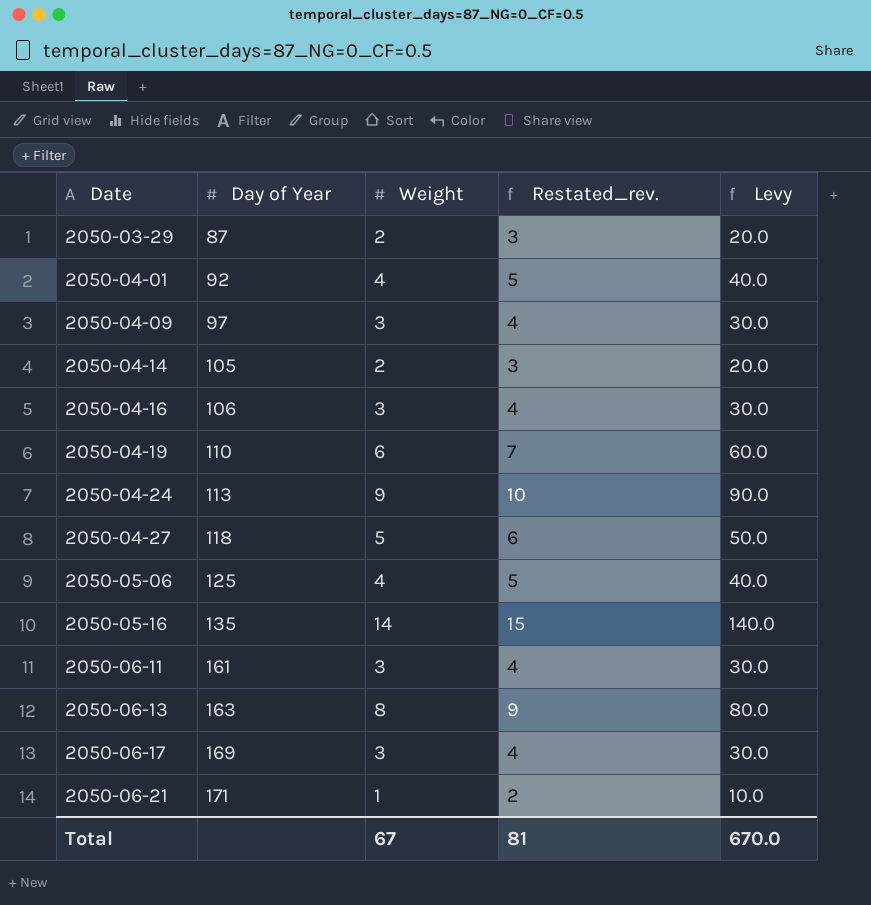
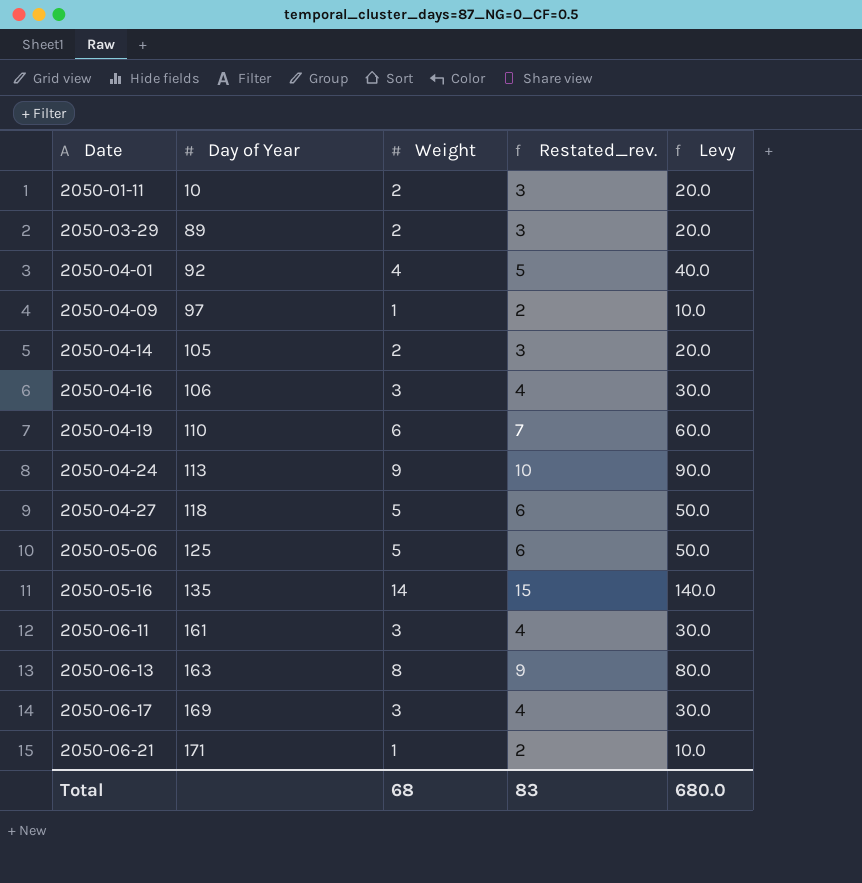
row 2050-01-11: none -> 10 | 2 | 3 | 20.0
2050-03-29 | Day of Year: 87 -> 89
2050-04-09 | Weight: 3 -> 1
2050-04-09 | Restated_rev.: 4 -> 2
2050-04-09 | Levy: 30.0 -> 10.0
2050-05-06 | Weight: 4 -> 5
2050-05-06 | Restated_rev.: 5 -> 6
2050-05-06 | Levy: 40.0 -> 50.0
Total | Weight: 67 -> 68
Total | Restated_rev.: 81 -> 83
Total | Levy: 670.0 -> 680.0

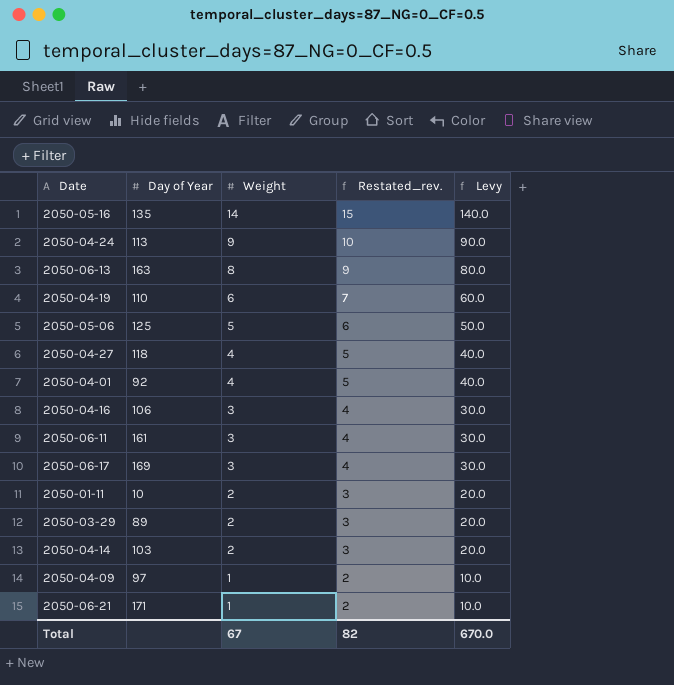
row order: Date ascending -> Weight descending
2050-04-27 | Weight: 5 -> 4
2050-04-27 | Restated_rev.: 6 -> 5
2050-04-27 | Levy: 50.0 -> 40.0
2050-04-14 | Day of Year: 105 -> 103
Total | Weight: 68 -> 67
Total | Restated_rev.: 83 -> 82
Total | Levy: 680.0 -> 670.0

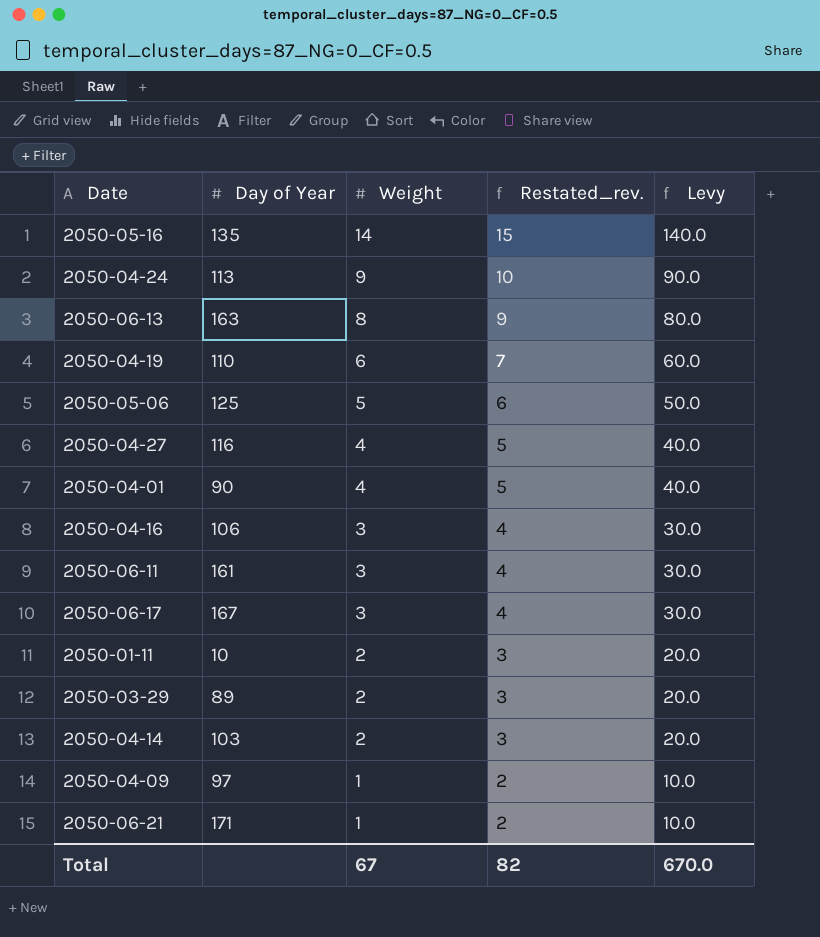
2050-04-27 | Day of Year: 118 -> 116
2050-04-01 | Day of Year: 92 -> 90
2050-06-17 | Day of Year: 169 -> 167

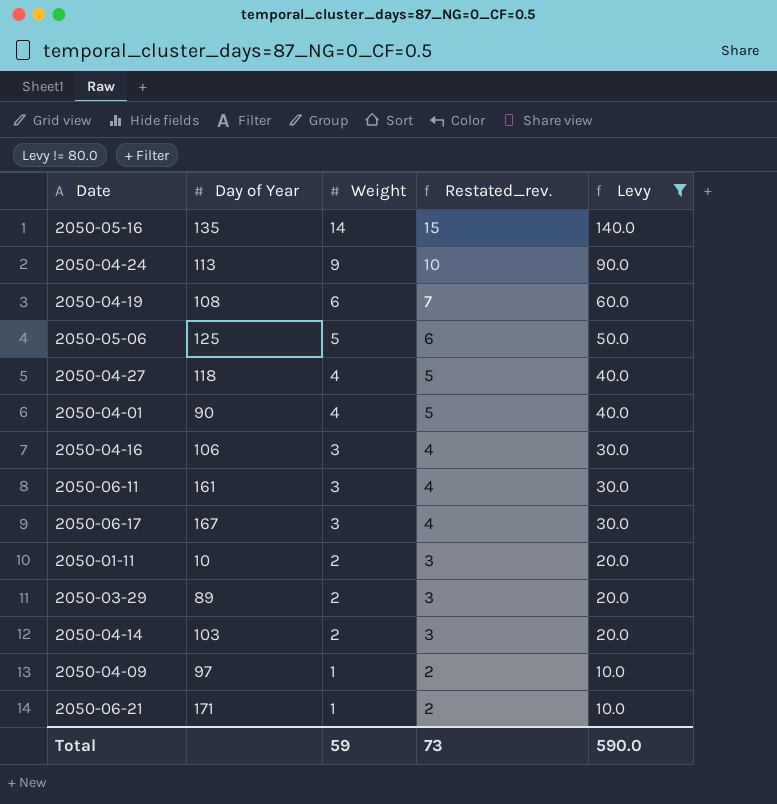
filter: none -> Levy != 80.0
2050-04-19 | Day of Year: 110 -> 108
2050-04-27 | Day of Year: 116 -> 118
Total | Weight: 67 -> 59
Total | Restated_rev.: 82 -> 73
Total | Levy: 670.0 -> 590.0

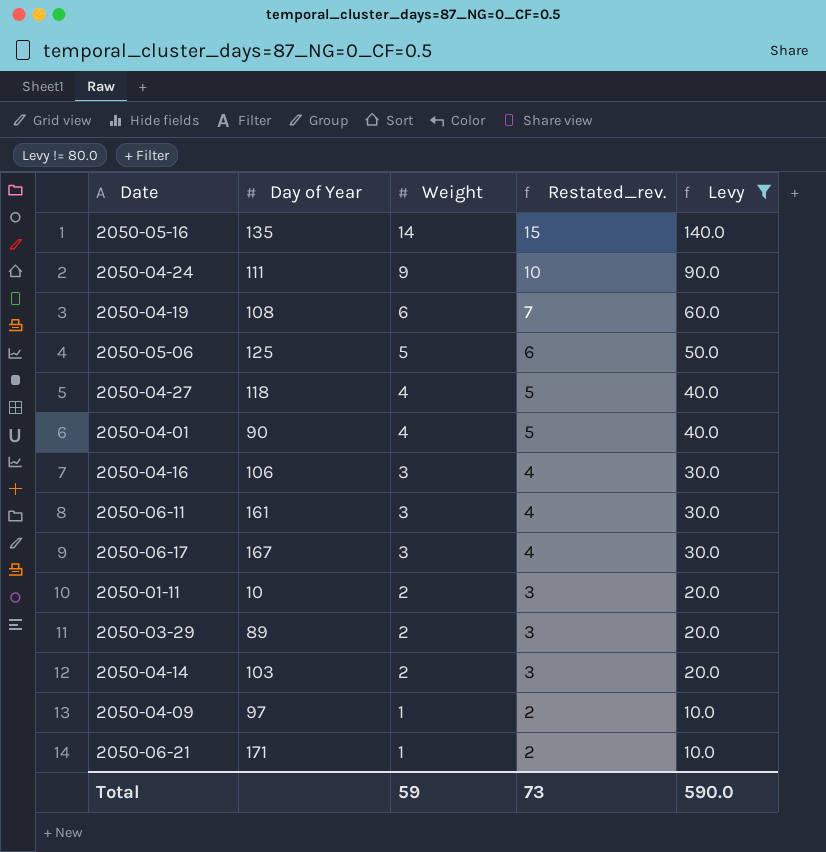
2050-04-24 | Day of Year: 113 -> 111

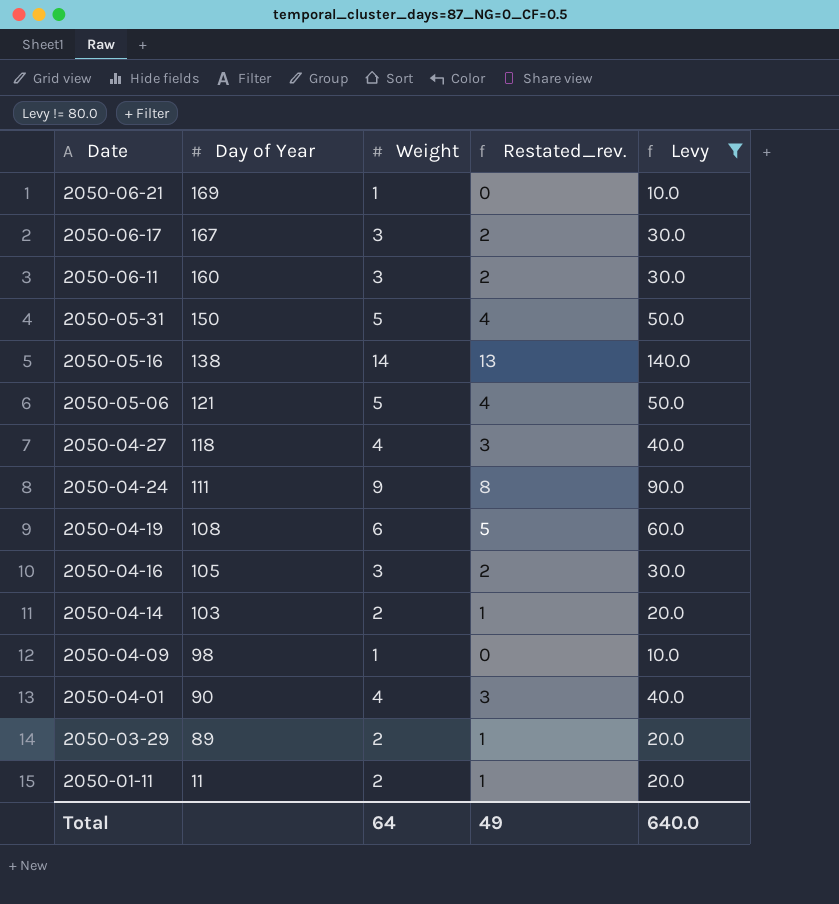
row order: Weight descending -> Date descending
column Restated_rev. | formula: [Weight] + 1 -> [Weight] - 1
2050-06-21 | Day of Year: 171 -> 169
2050-06-11 | Day of Year: 161 -> 160
row 2050-05-31: none -> 150 | 5 | 4 | 50.0
2050-05-16 | Day of Year: 135 -> 138
2050-05-06 | Day of Year: 125 -> 121
2050-04-16 | Day of Year: 106 -> 105
2050-04-09 | Day of Year: 97 -> 98
2050-01-11 | Day of Year: 10 -> 11
Total | Weight: 59 -> 64
Total | Restated_rev.: 73 -> 49
Total | Levy: 590.0 -> 640.0

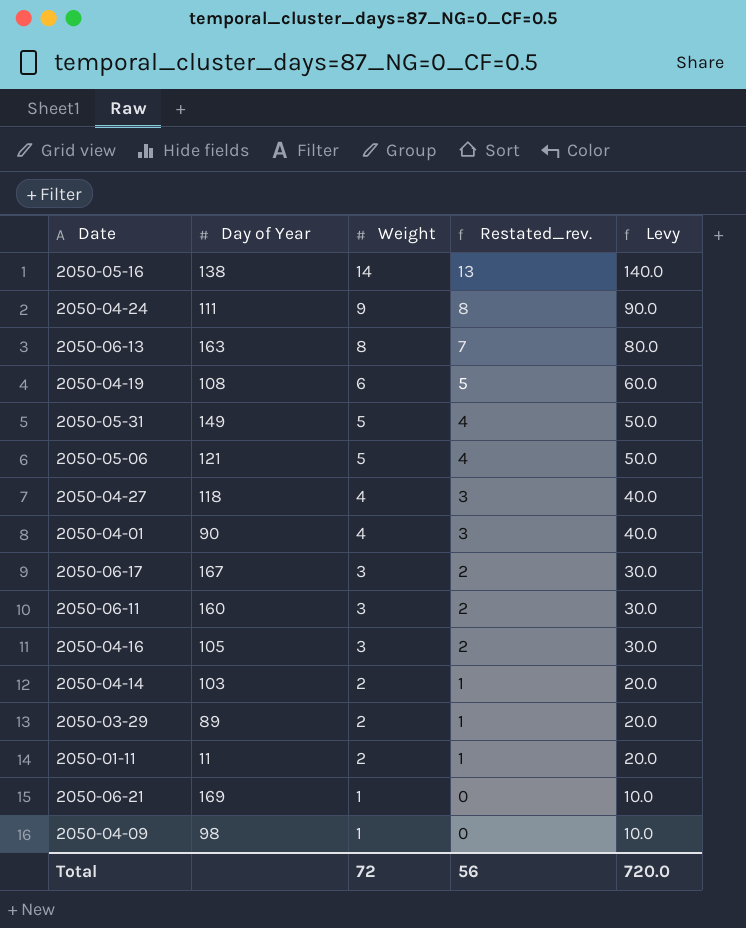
filter: Levy != 80.0 -> none
row order: Date descending -> Weight descending
2050-05-31 | Day of Year: 150 -> 149
Total | Weight: 64 -> 72
Total | Restated_rev.: 49 -> 56
Total | Levy: 640.0 -> 720.0

